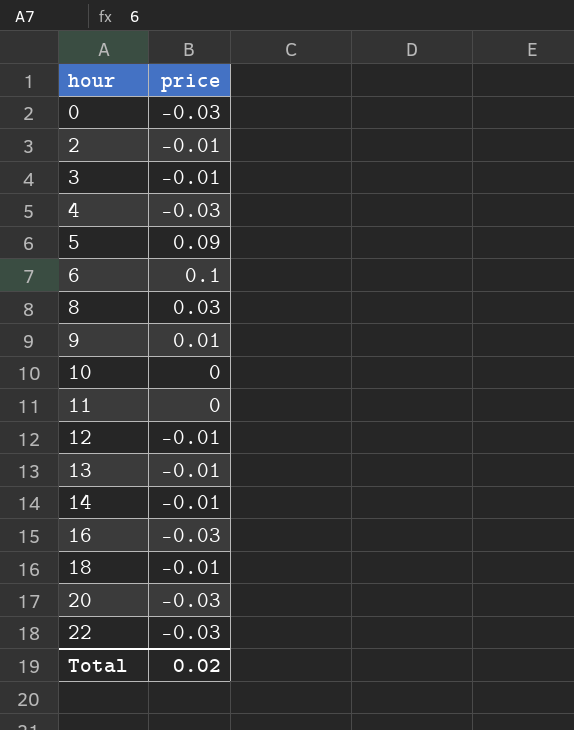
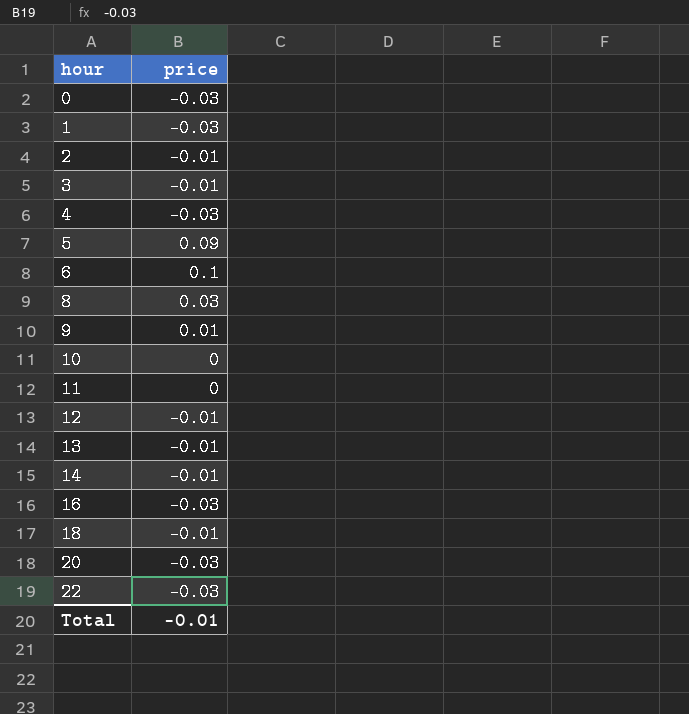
row 1: none -> -0.03
Total | price: 0.02 -> -0.01

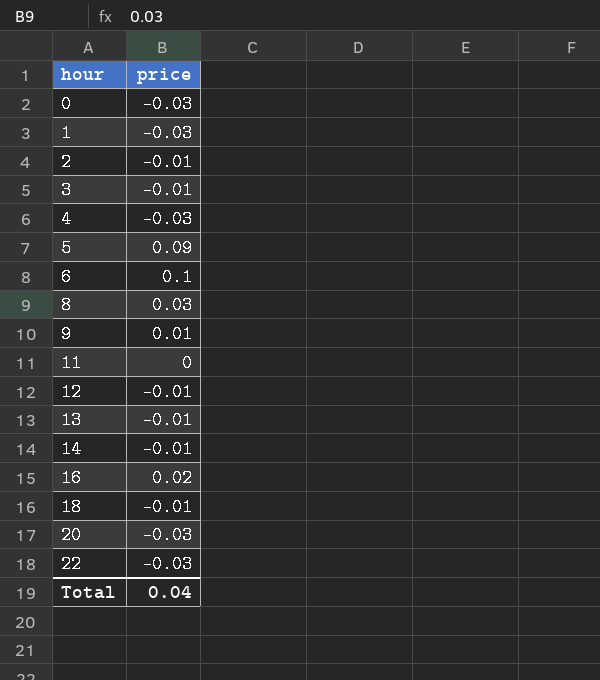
row 10: 0 -> none
16 | price: -0.03 -> 0.02
Total | price: -0.01 -> 0.04

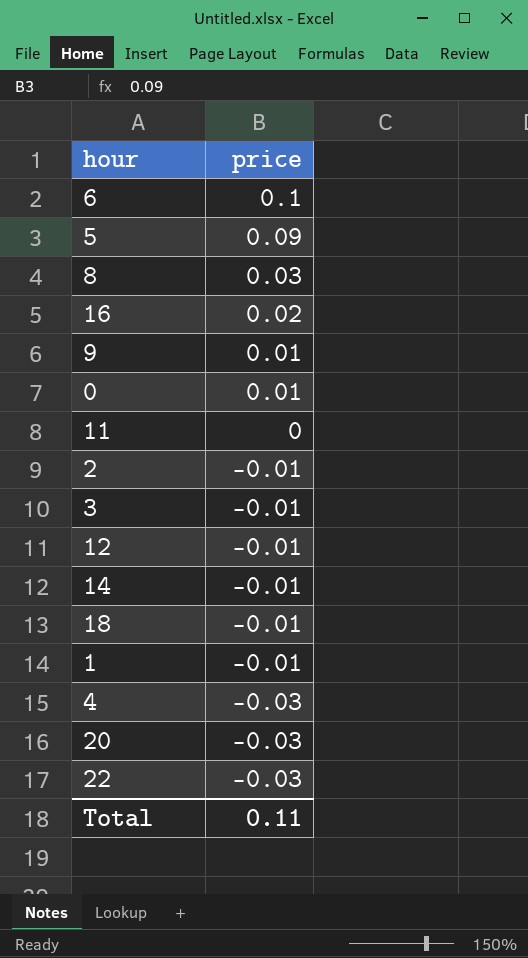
row order: hour ascending -> price descending
row 13: -0.01 -> none
0 | price: -0.03 -> 0.01
1 | price: -0.03 -> -0.01
Total | price: 0.04 -> 0.11

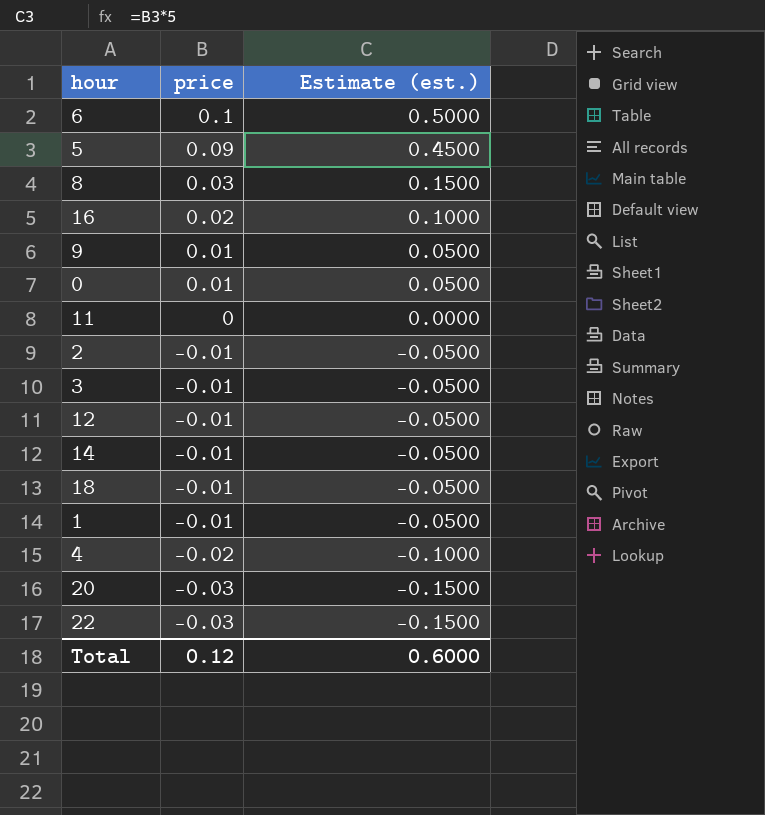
column Estimate (est.) | formula: none -> [price] * 5
4 | price: -0.03 -> -0.02
Total | price: 0.11 -> 0.12

